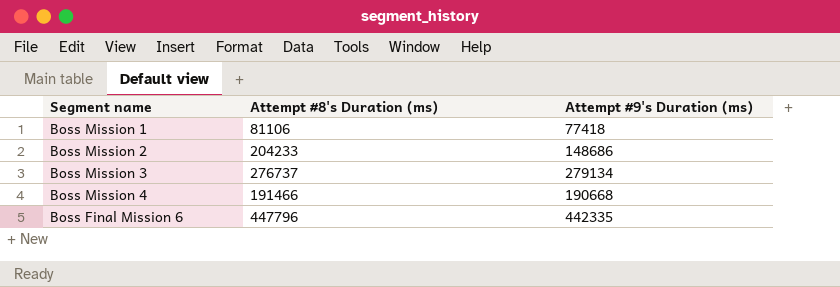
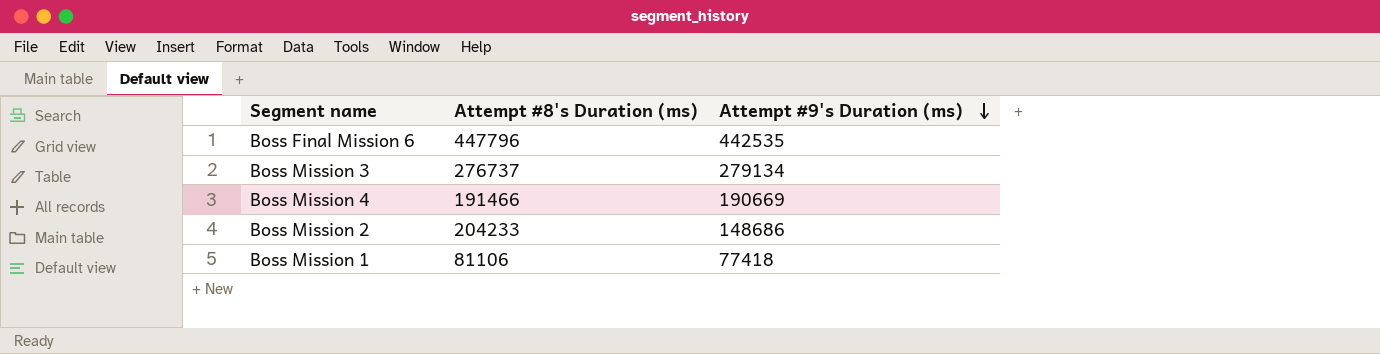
row order: none -> Attempt #9's Duration (ms) descending
Boss Final Mission 6 | Attempt #9's Duration (ms): 442335 -> 442535
Boss Mission 4 | Attempt #9's Duration (ms): 190668 -> 190669

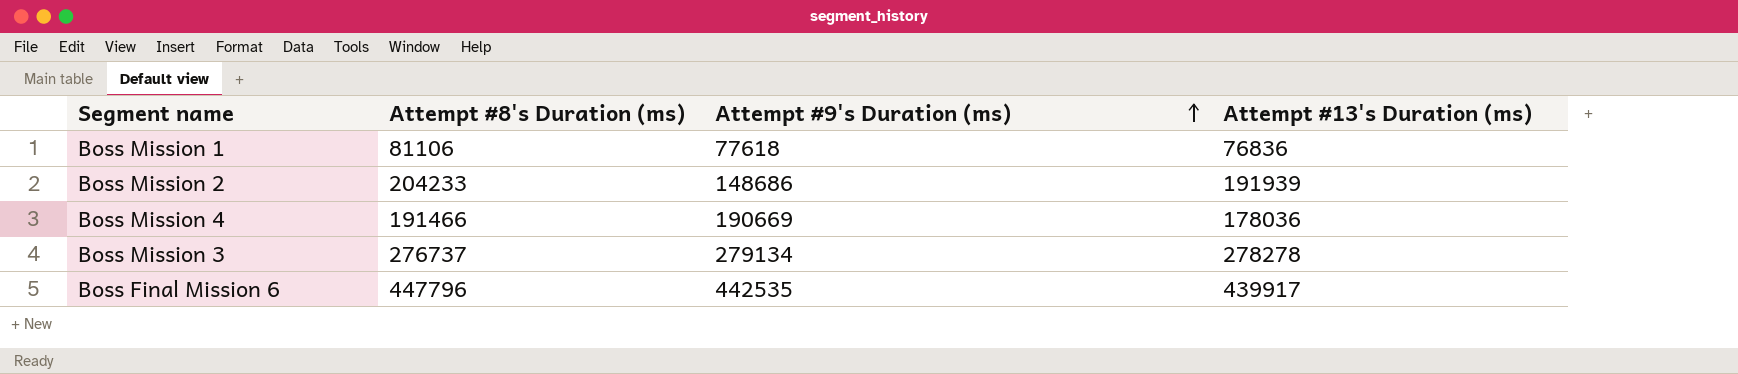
row order: Attempt #9's Duration (ms) descending -> Attempt #9's Duration (ms) ascending
column Attempt #13's Duration (ms) | position: none -> 4
Boss Mission 1 | Attempt #9's Duration (ms): 77418 -> 77618

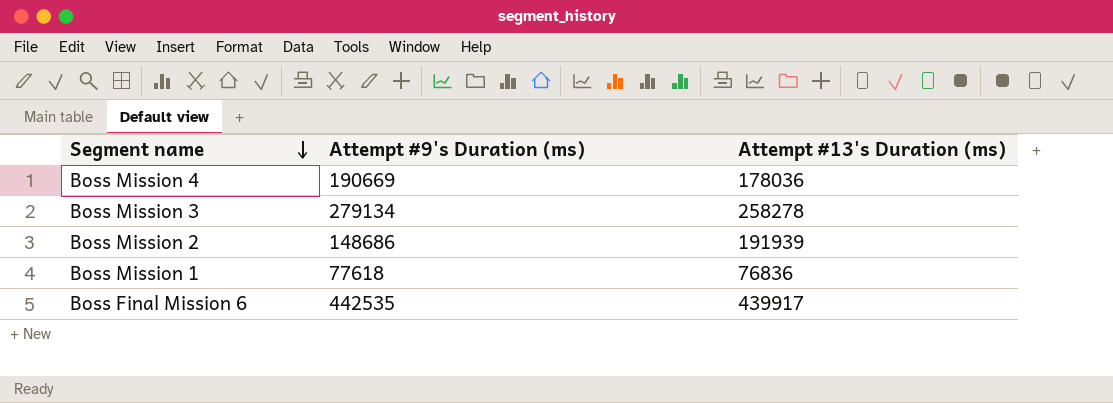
row order: Attempt #9's Duration (ms) ascending -> Segment name descending
column Attempt #8's Duration (ms) | position: 2 -> none
Boss Mission 3 | Attempt #13's Duration (ms): 278278 -> 258278

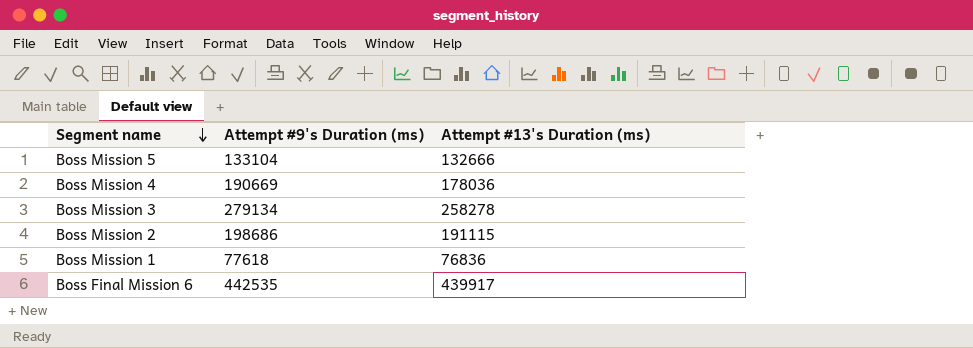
row Boss Mission 5: none -> 133104 | 132666
Boss Mission 2 | Attempt #9's Duration (ms): 148686 -> 198686
Boss Mission 2 | Attempt #13's Duration (ms): 191939 -> 191115

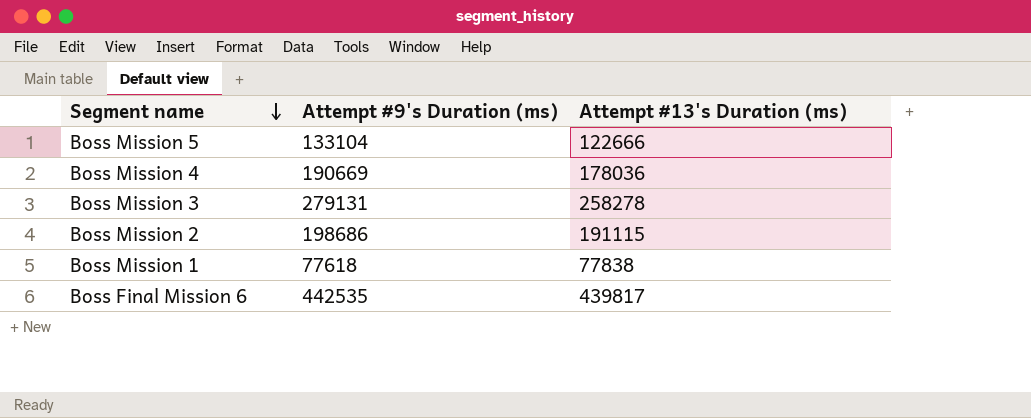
Boss Mission 5 | Attempt #13's Duration (ms): 132666 -> 122666
Boss Mission 3 | Attempt #9's Duration (ms): 279134 -> 279131
Boss Mission 1 | Attempt #13's Duration (ms): 76836 -> 77838
Boss Final Mission 6 | Attempt #13's Duration (ms): 439917 -> 439817

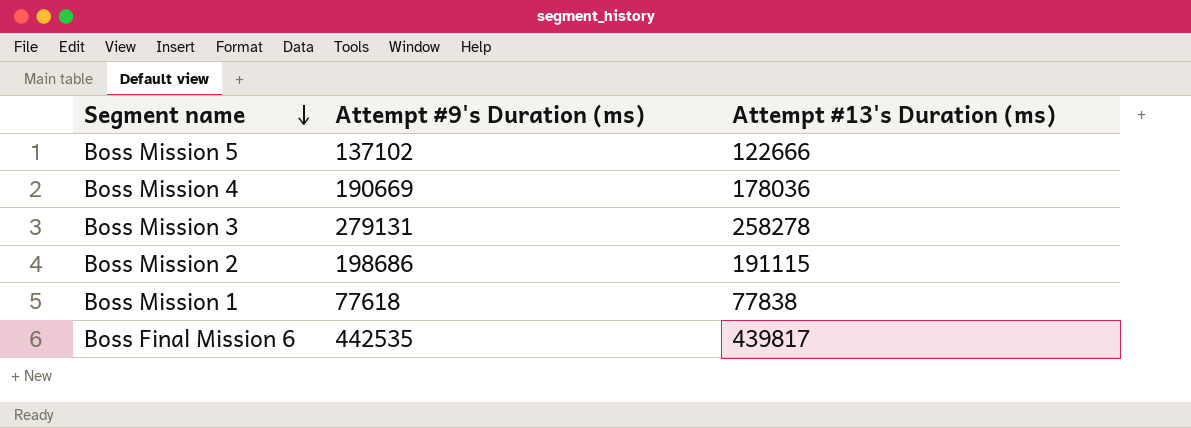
Boss Mission 5 | Attempt #9's Duration (ms): 133104 -> 137102

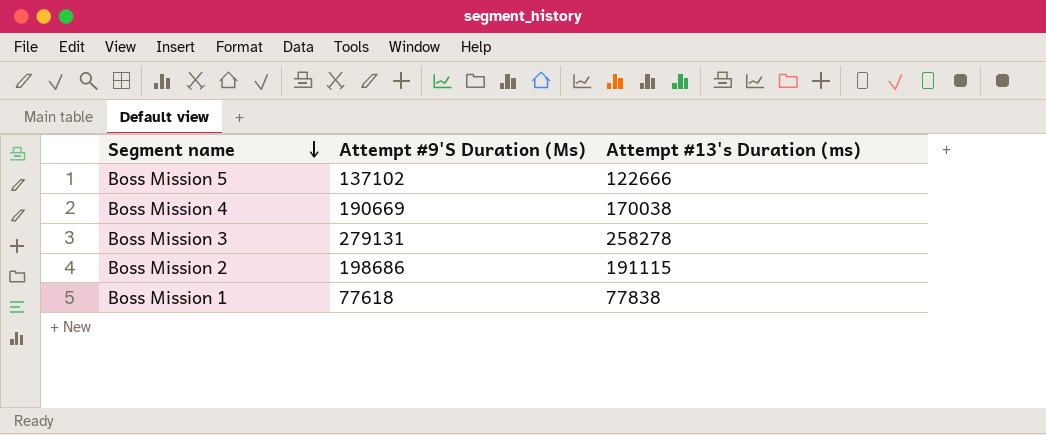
column name: Attempt #9's Duration (ms) -> Attempt #9'S Duration (Ms)
row Boss Final Mission 6: 442535 | 439817 -> none
Boss Mission 4 | Attempt #13's Duration (ms): 178036 -> 170038

